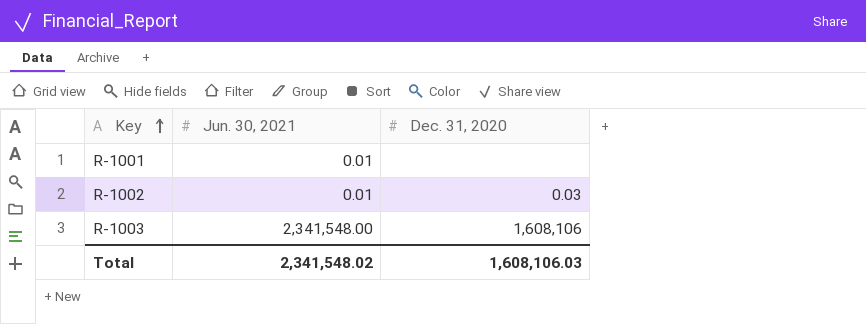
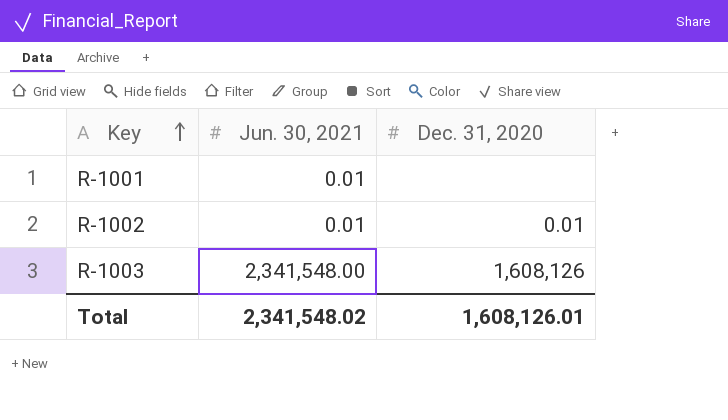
R-1002 | Dec. 31, 2020: 0.03 -> 0.01
R-1003 | Dec. 31, 2020: 1,608,106 -> 1,608,126
Total | Dec. 31, 2020: 1,608,106.03 -> 1,608,126.01

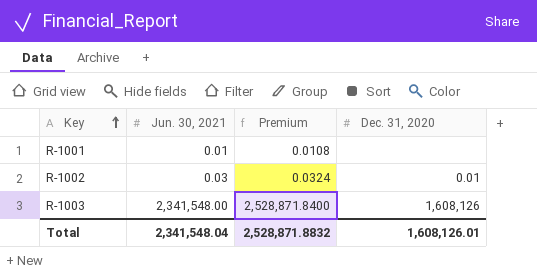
column Premium | formula: none -> [Jun. 30, 2021] * 1.08
R-1002 | Jun. 30, 2021: 0.01 -> 0.03
Total | Jun. 30, 2021: 2,341,548.02 -> 2,341,548.04

